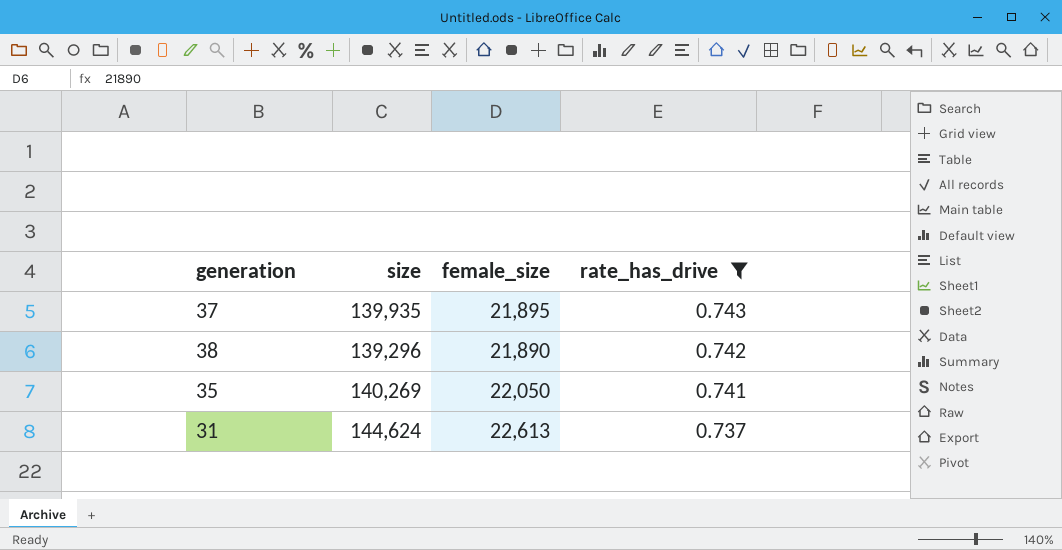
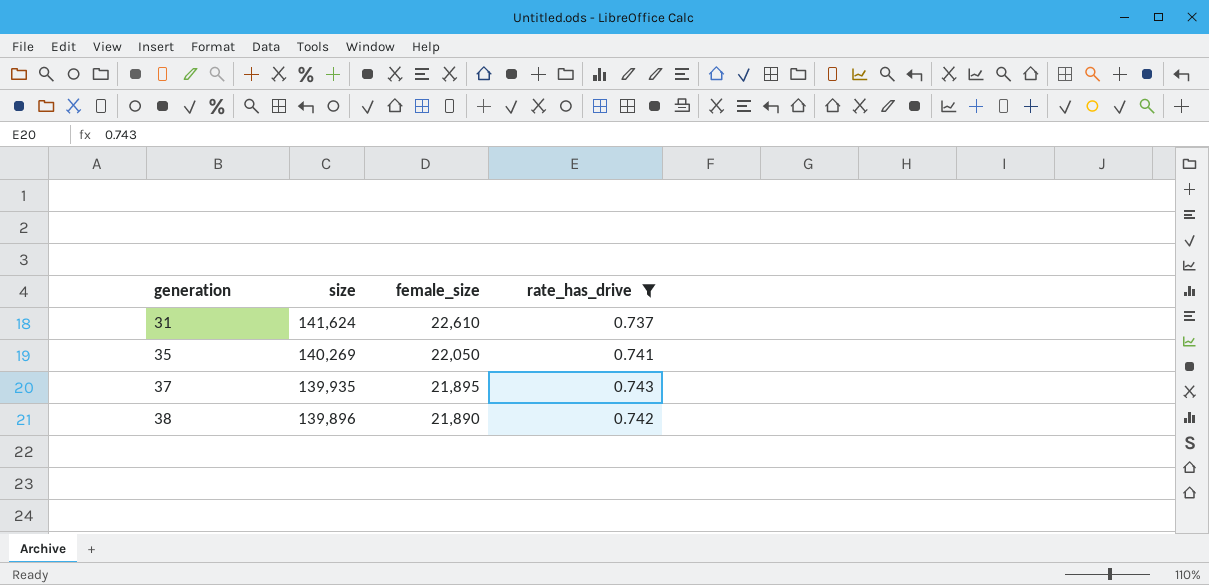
row order: rate_has_drive descending -> generation ascending
31 | size: 144,624 -> 141,624
31 | female_size: 22,613 -> 22,610
38 | size: 139,296 -> 139,896

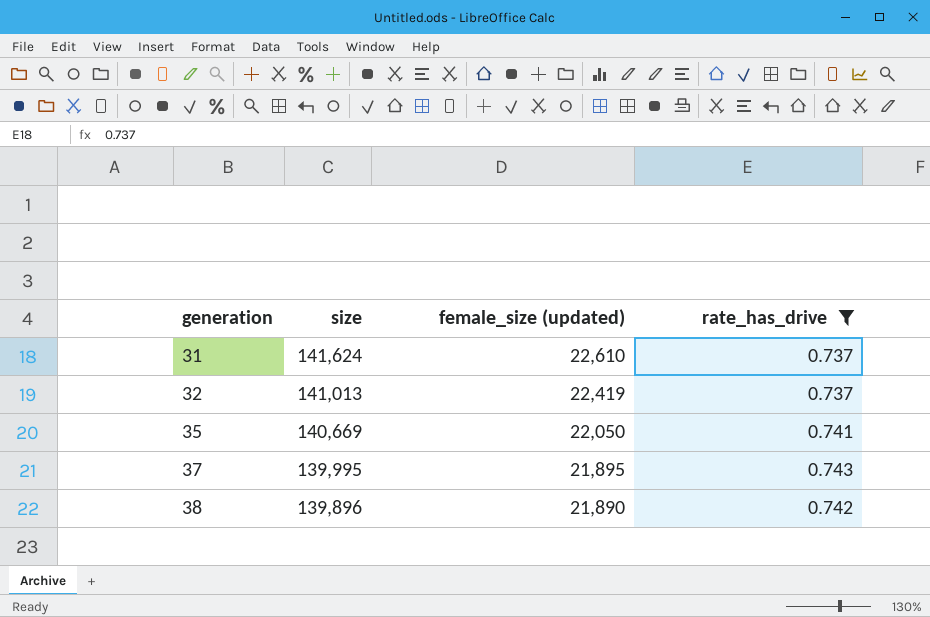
column name: female_size -> female_size (updated)
row 32: none -> 141,013 | 22,419 | 0.737
35 | size: 140,269 -> 140,669
37 | size: 139,935 -> 139,995

